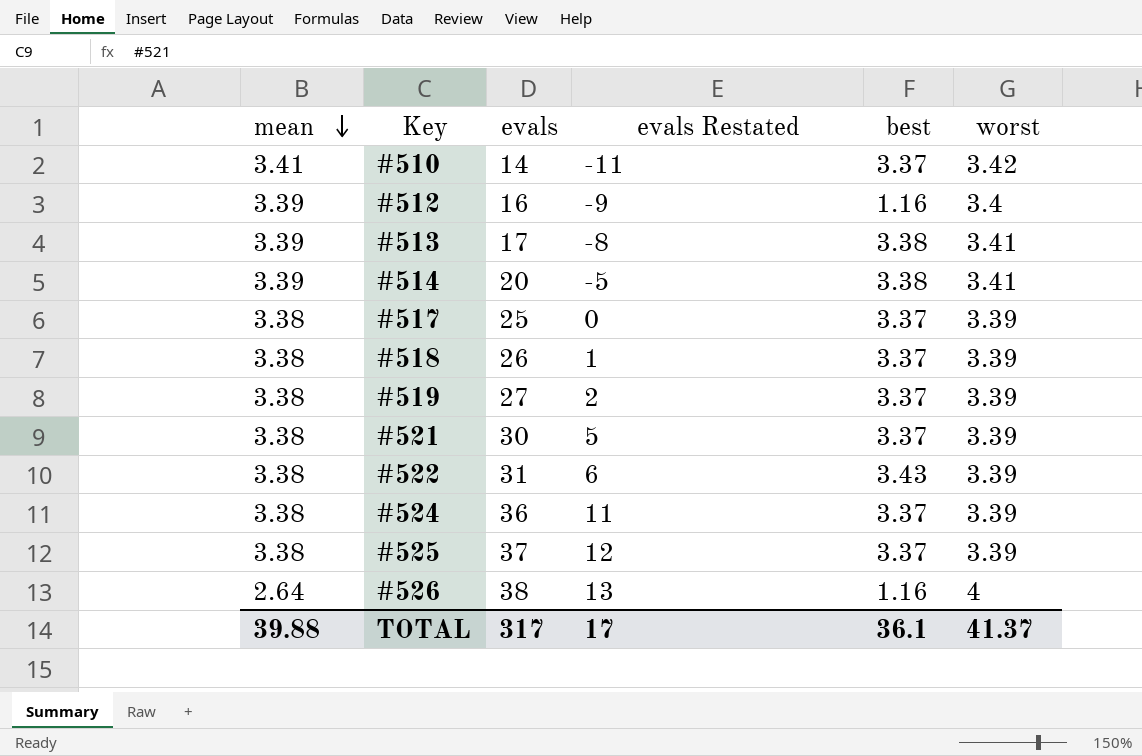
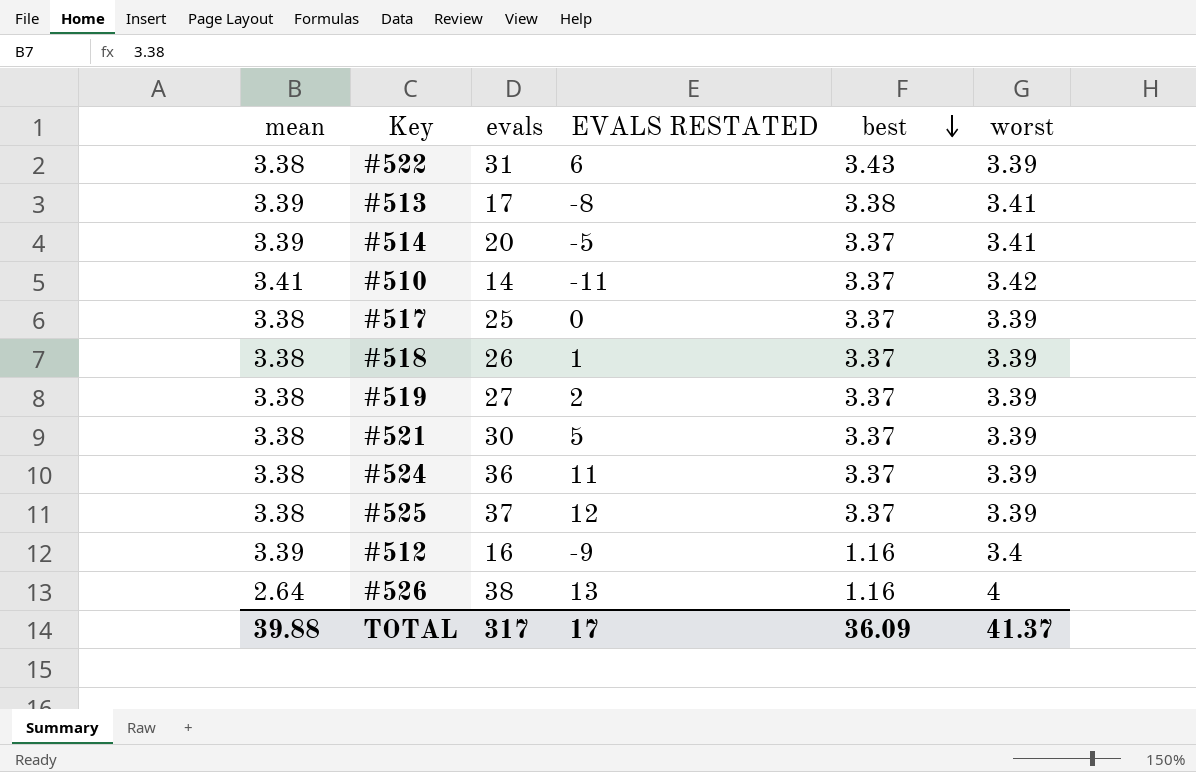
row order: mean descending -> best descending
column name: evals Restated -> EVALS RESTATED
#514 | best: 3.38 -> 3.37
TOTAL | best: 36.1 -> 36.09

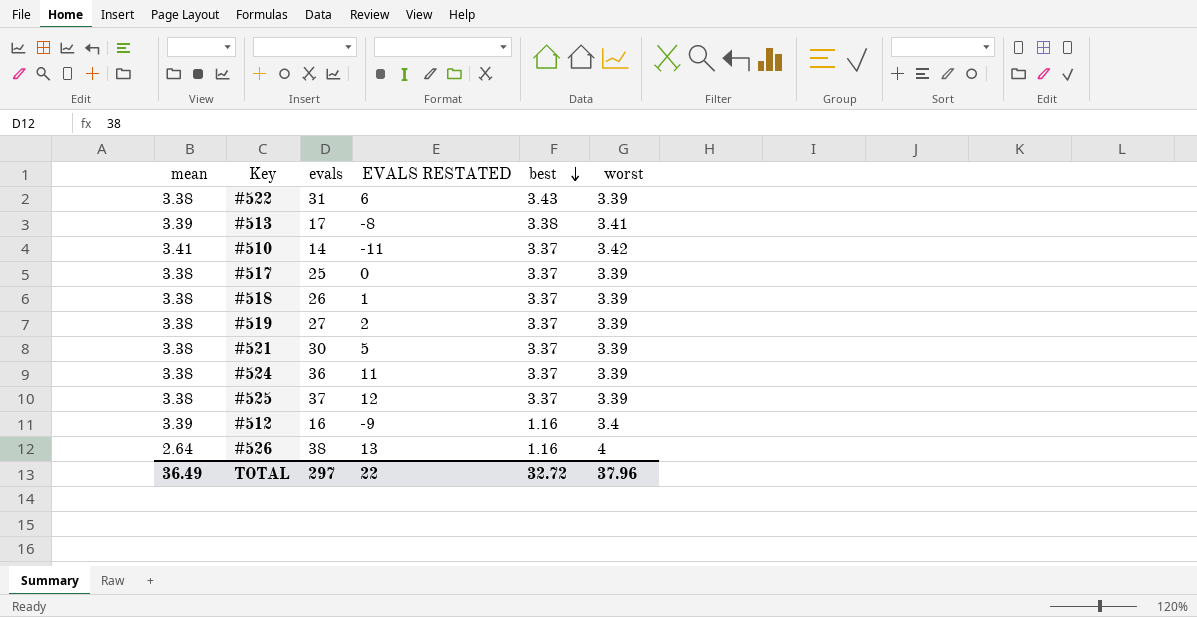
row #514: 3.39 | 20 | -5 | 3.37 | 3.41 -> none
TOTAL | mean: 39.88 -> 36.49
TOTAL | evals: 317 -> 297
TOTAL | EVALS RESTATED: 17 -> 22
TOTAL | best: 36.09 -> 32.72
TOTAL | worst: 41.37 -> 37.96

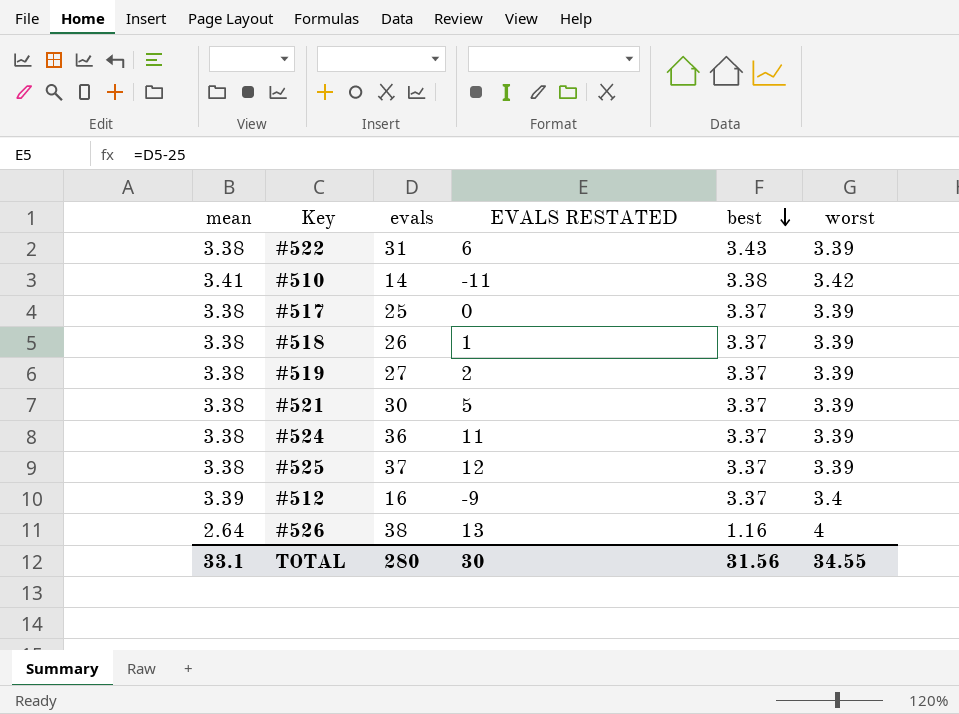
row #513: 3.39 | 17 | -8 | 3.38 | 3.41 -> none
#510 | best: 3.37 -> 3.38
#512 | best: 1.16 -> 3.37
TOTAL | mean: 36.49 -> 33.1
TOTAL | evals: 297 -> 280
TOTAL | EVALS RESTATED: 22 -> 30
TOTAL | best: 32.72 -> 31.56
TOTAL | worst: 37.96 -> 34.55

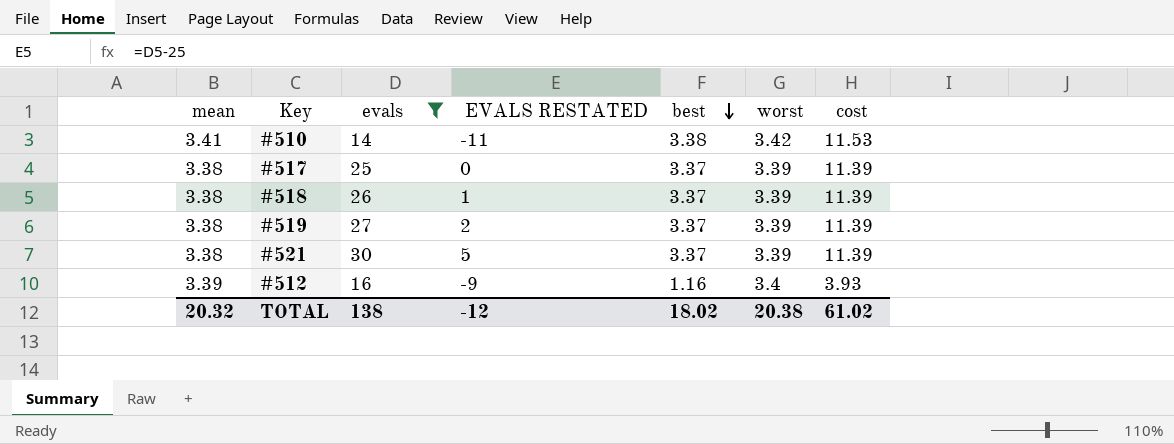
filter: none -> evals <= 30
column cost | formula: none -> [mean] * [best]
#512 | best: 3.37 -> 1.16
TOTAL | mean: 33.1 -> 20.32
TOTAL | evals: 280 -> 138
TOTAL | EVALS RESTATED: 30 -> -12
TOTAL | best: 31.56 -> 18.02
TOTAL | worst: 34.55 -> 20.38

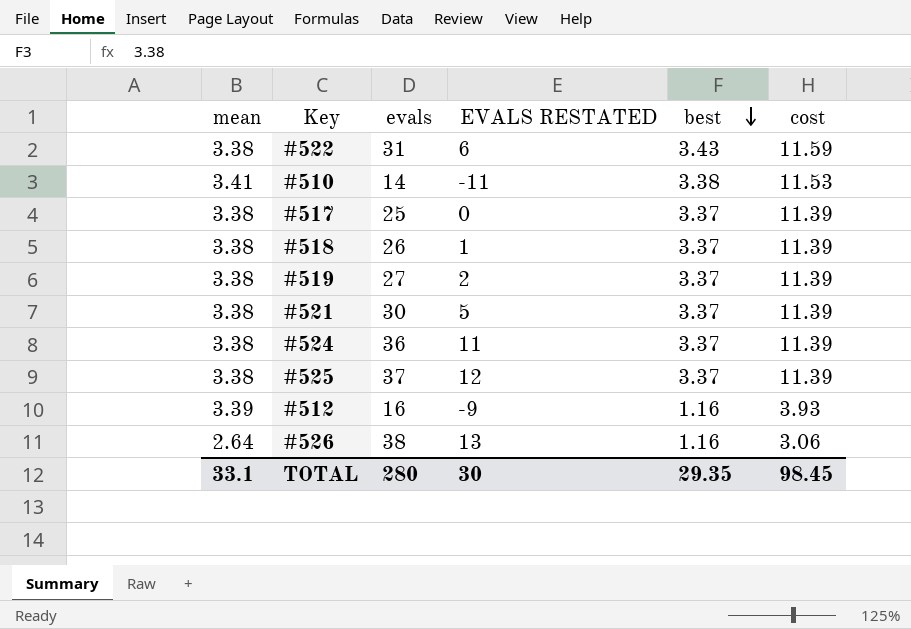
filter: evals <= 30 -> none
column worst | position: 6 -> none
TOTAL | mean: 20.32 -> 33.1
TOTAL | evals: 138 -> 280
TOTAL | EVALS RESTATED: -12 -> 30
TOTAL | best: 18.02 -> 29.35
TOTAL | cost: 61.02 -> 98.45

